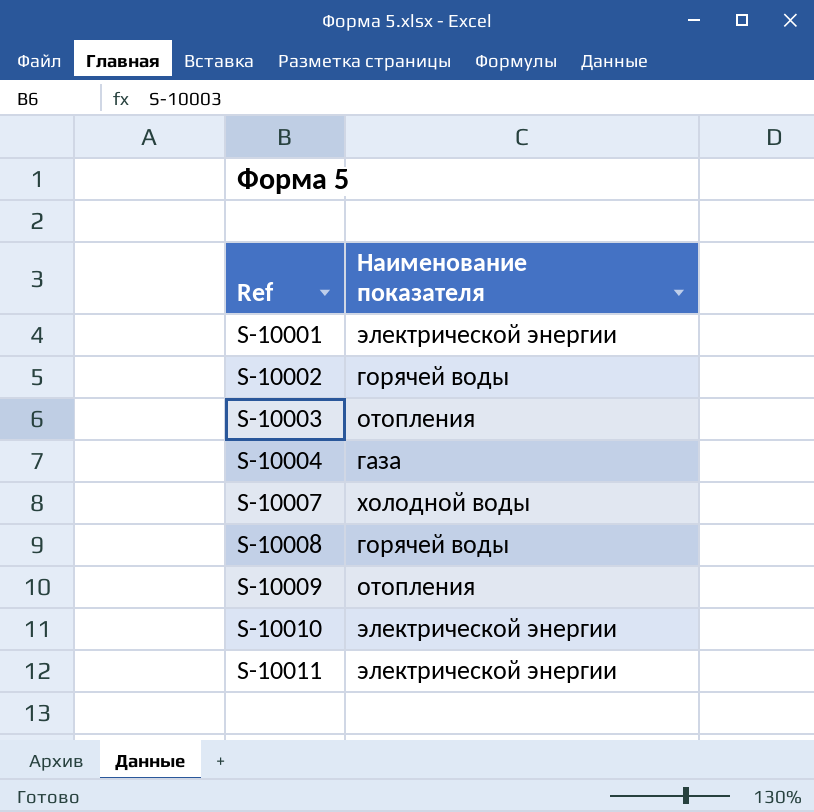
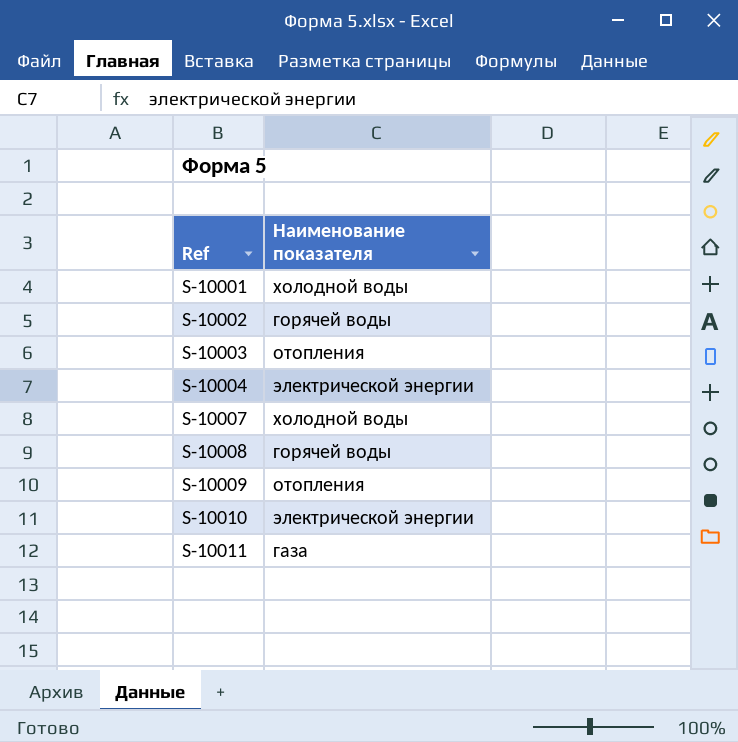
S-10001 | Наименование показателя: электрической энергии -> холодной воды
S-10004 | Наименование показателя: газа -> электрической энергии
S-10011 | Наименование показателя: электрической энергии -> газа

